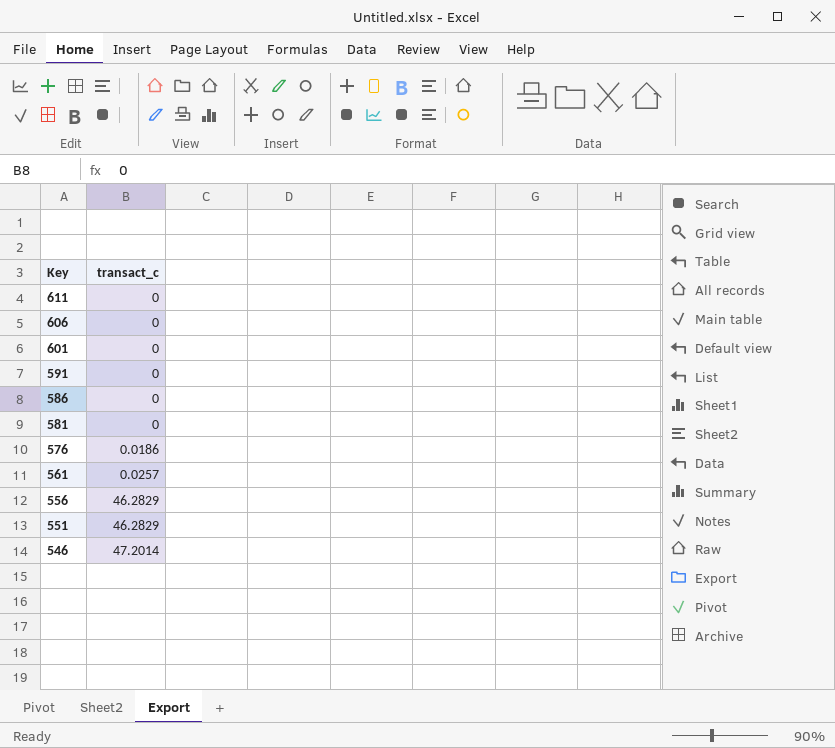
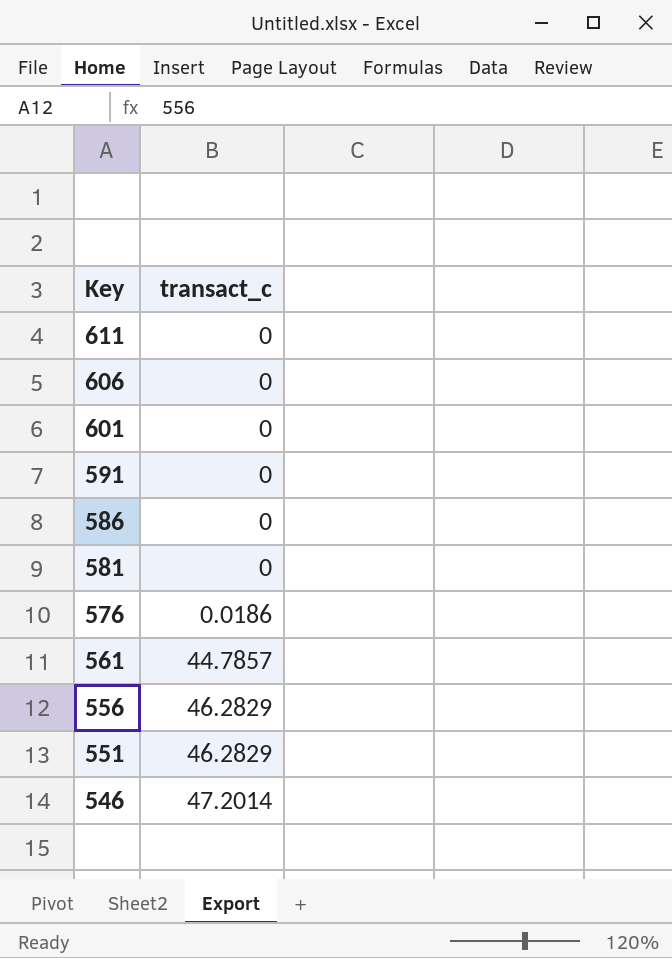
561 | transact_c: 0.0257 -> 44.7857

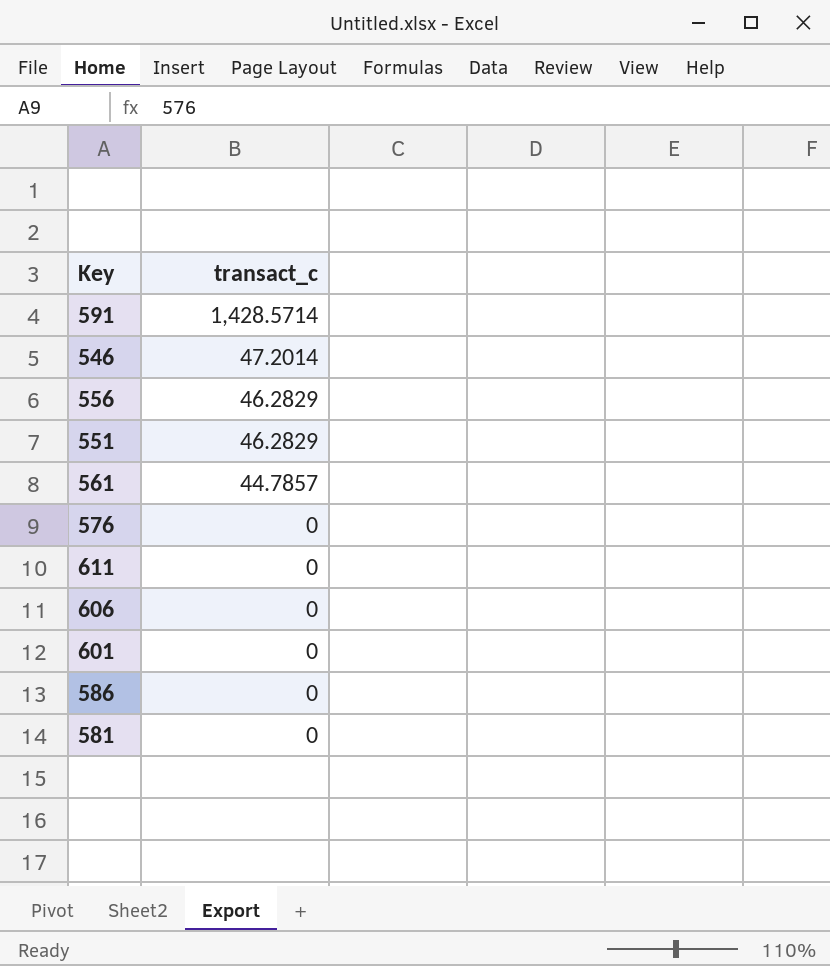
row order: Key descending -> transact_c descending
591 | transact_c: 0 -> 1,428.5714
576 | transact_c: 0.0186 -> 0

